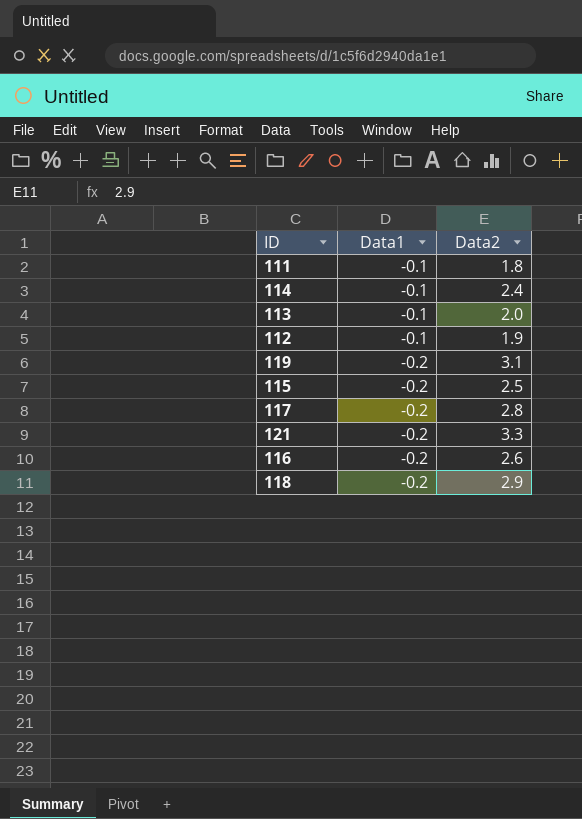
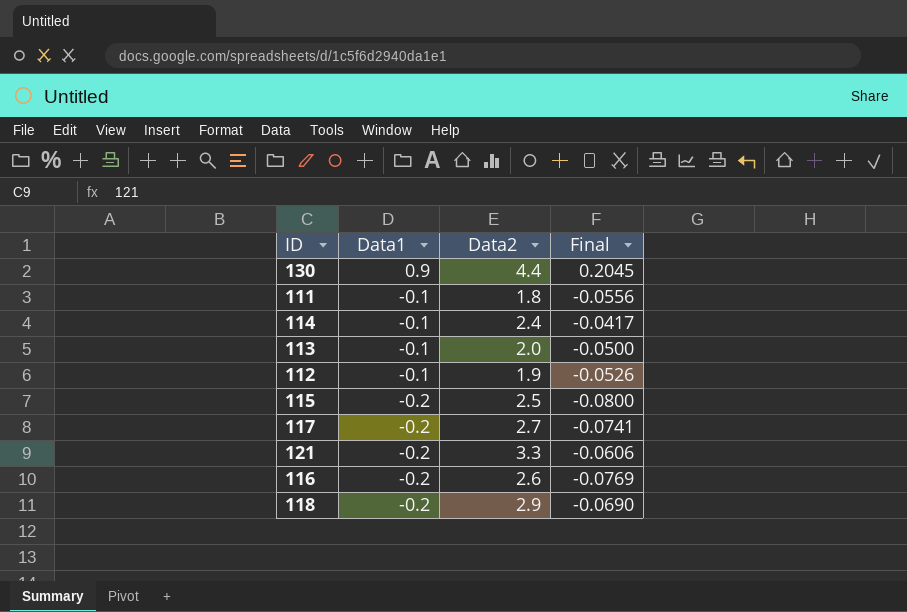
column Final | formula: none -> [Data1] / [Data2]
row 119: -0.2 | 3.1 -> none
row 130: none -> 0.9 | 4.4 | 0.2045
117 | Data2: 2.8 -> 2.7

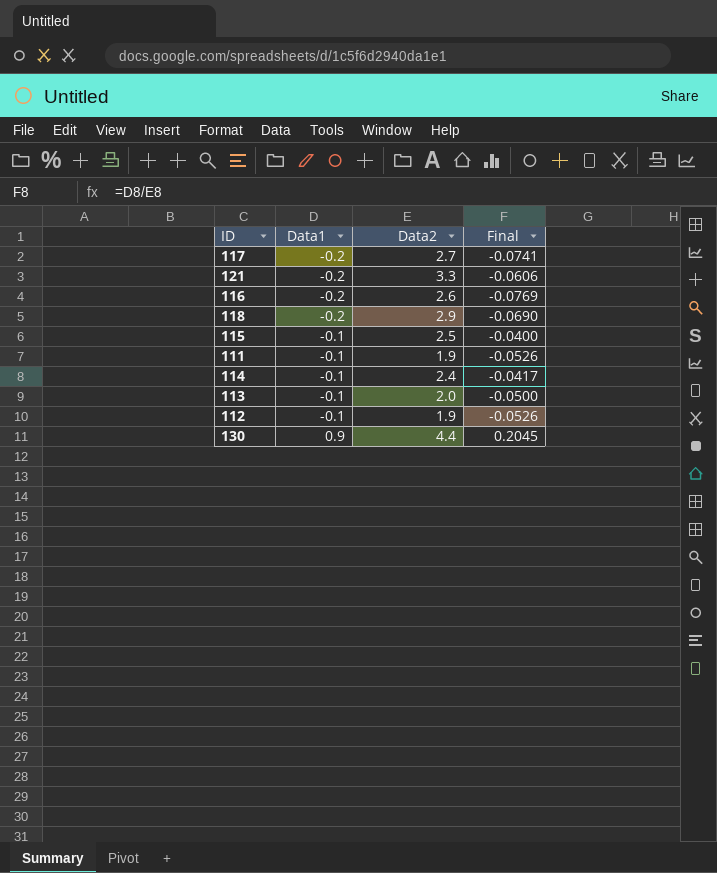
row order: Data1 descending -> Data1 ascending
115 | Data1: -0.2 -> -0.1
115 | Final: -0.0800 -> -0.0400
111 | Data2: 1.8 -> 1.9
111 | Final: -0.0556 -> -0.0526

